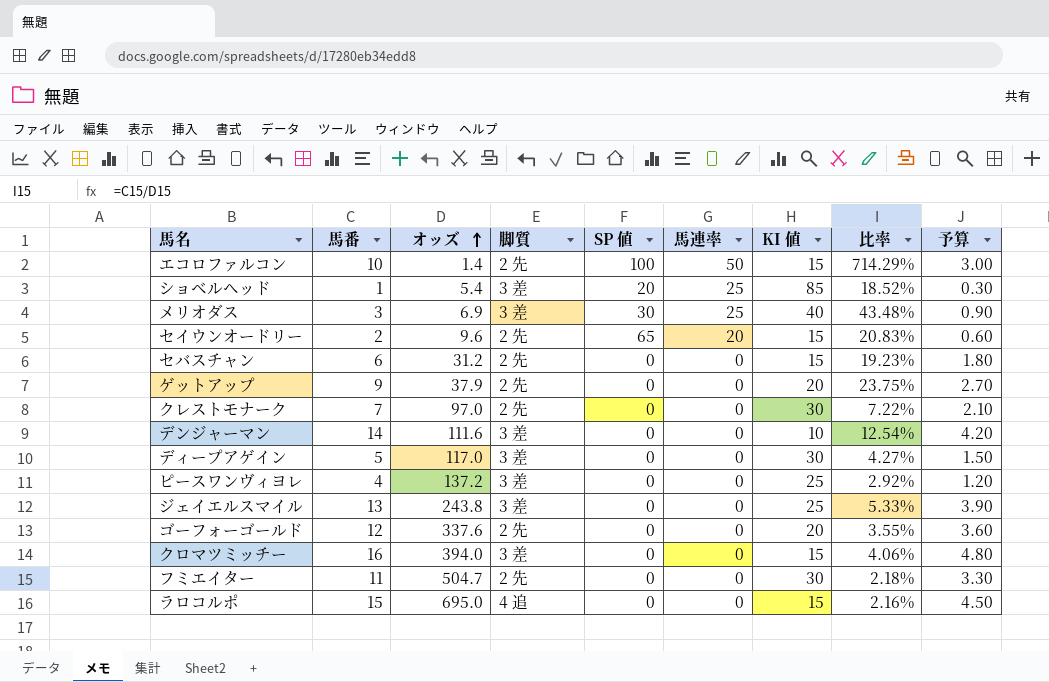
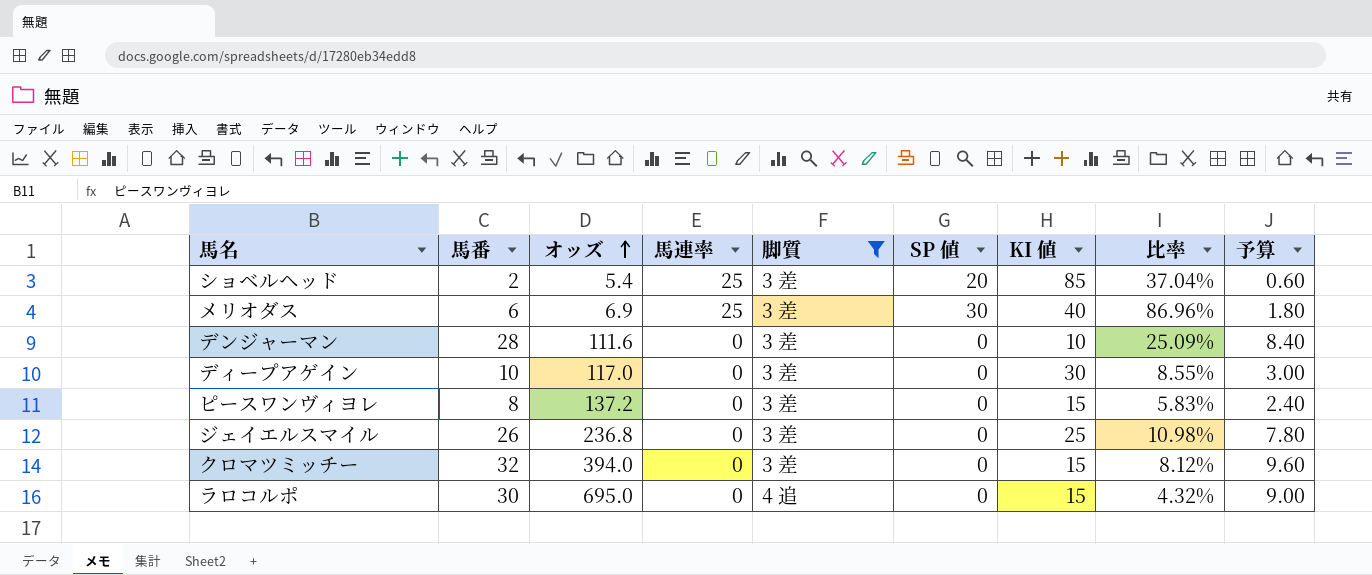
filter: none -> 脚質 != 2 先
column 馬連率 | position: 6 -> 4
ショベルヘッド | 馬番: 1 -> 2
ショベルヘッド | 比率: 18.52% -> 37.04%
ショベルヘッド | 予算: 0.30 -> 0.60
メリオダス | 馬番: 3 -> 6
メリオダス | 比率: 43.48% -> 86.96%
メリオダス | 予算: 0.90 -> 1.80
デンジャーマン | 馬番: 14 -> 28
デンジャーマン | 比率: 12.54% -> 25.09%
デンジャーマン | 予算: 4.20 -> 8.40
ディープアゲイン | 馬番: 5 -> 10
ディープアゲイン | 比率: 4.27% -> 8.55%
ディープアゲイン | 予算: 1.50 -> 3.00
ピースワンヴィヨレ | 馬番: 4 -> 8
ピースワンヴィヨレ | KI 値: 25 -> 15
ピースワンヴィヨレ | 比率: 2.92% -> 5.83%
ピースワンヴィヨレ | 予算: 1.20 -> 2.40
ジェイエルスマイル | 馬番: 13 -> 26
ジェイエルスマイル | オッズ: 243.8 -> 236.8
ジェイエルスマイル | 比率: 5.33% -> 10.98%
ジェイエルスマイル | 予算: 3.90 -> 7.80
クロマツミッチー | 馬番: 16 -> 32
クロマツミッチー | 比率: 4.06% -> 8.12%
クロマツミッチー | 予算: 4.80 -> 9.60
ラロコルポ | 馬番: 15 -> 30
ラロコルポ | 比率: 2.16% -> 4.32%
ラロコルポ | 予算: 4.50 -> 9.00

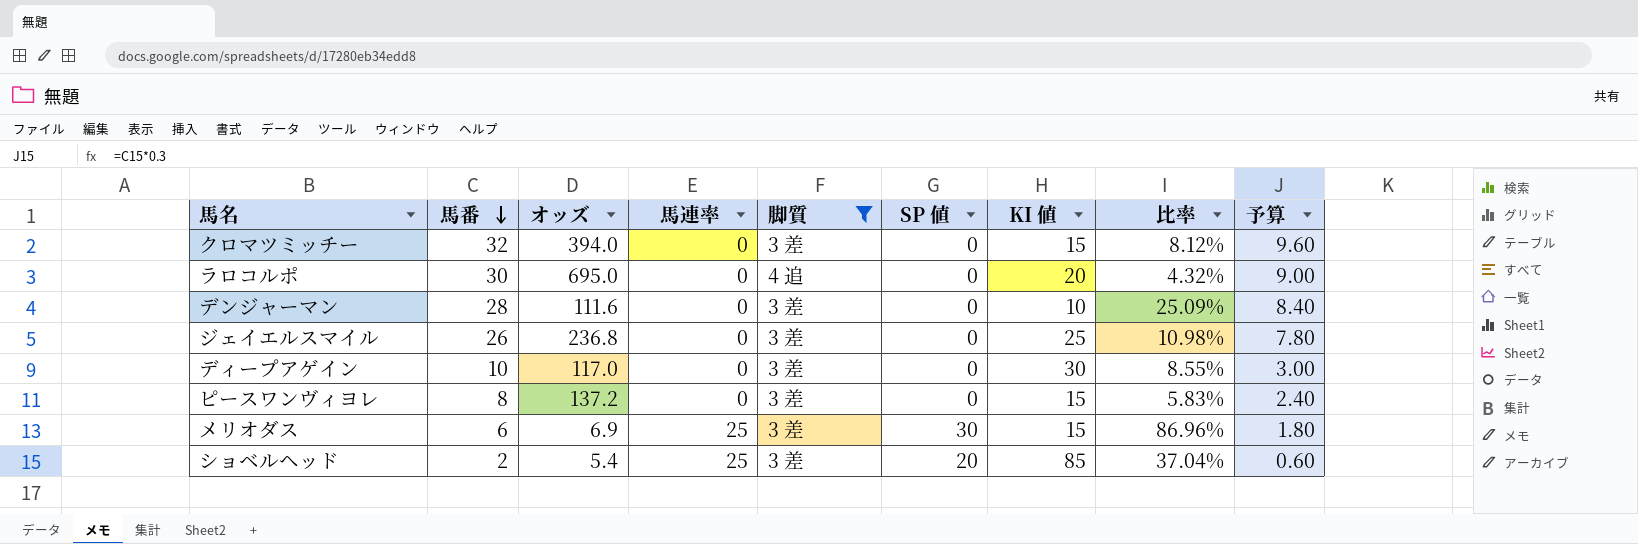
row order: オッズ ascending -> 馬番 descending
ラロコルポ | KI 値: 15 -> 20
メリオダス | KI 値: 40 -> 15

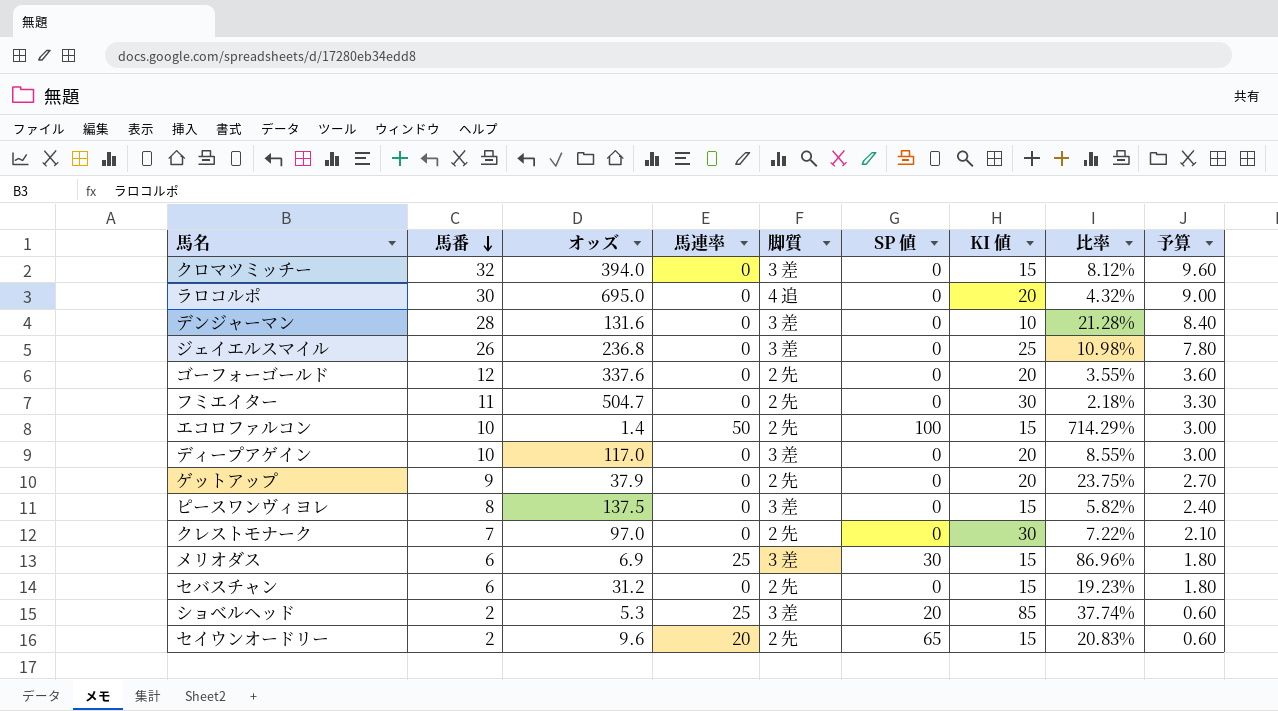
filter: 脚質 != 2 先 -> none
デンジャーマン | オッズ: 111.6 -> 131.6
デンジャーマン | 比率: 25.09% -> 21.28%
ディープアゲイン | KI 値: 30 -> 20
ピースワンヴィヨレ | オッズ: 137.2 -> 137.5
ピースワンヴィヨレ | 比率: 5.83% -> 5.82%
ショベルヘッド | オッズ: 5.4 -> 5.3
ショベルヘッド | 比率: 37.04% -> 37.74%

